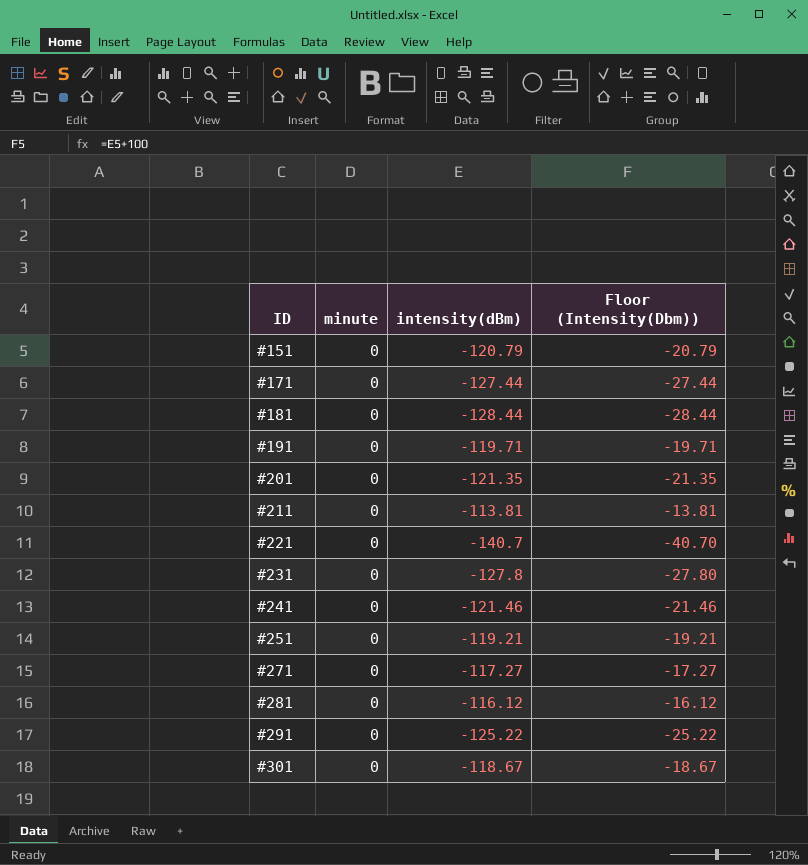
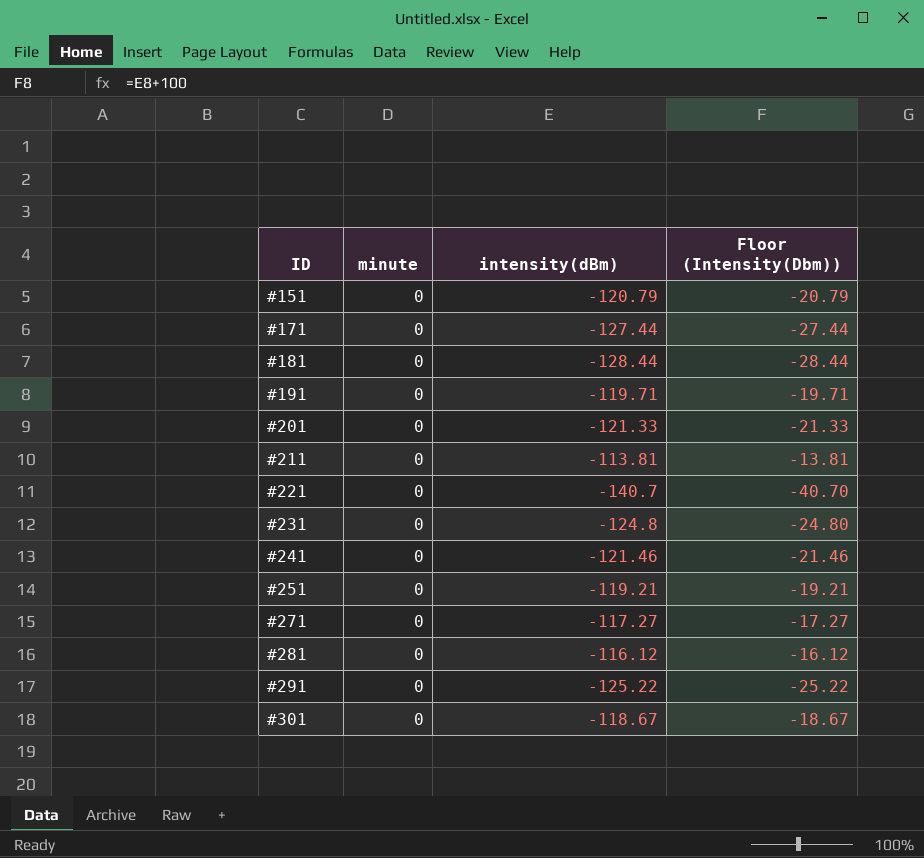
#201 | intensity(dBm): -121.35 -> -121.33
#201 | Floor (Intensity(Dbm)): -21.35 -> -21.33
#231 | intensity(dBm): -127.8 -> -124.8
#231 | Floor (Intensity(Dbm)): -27.80 -> -24.80

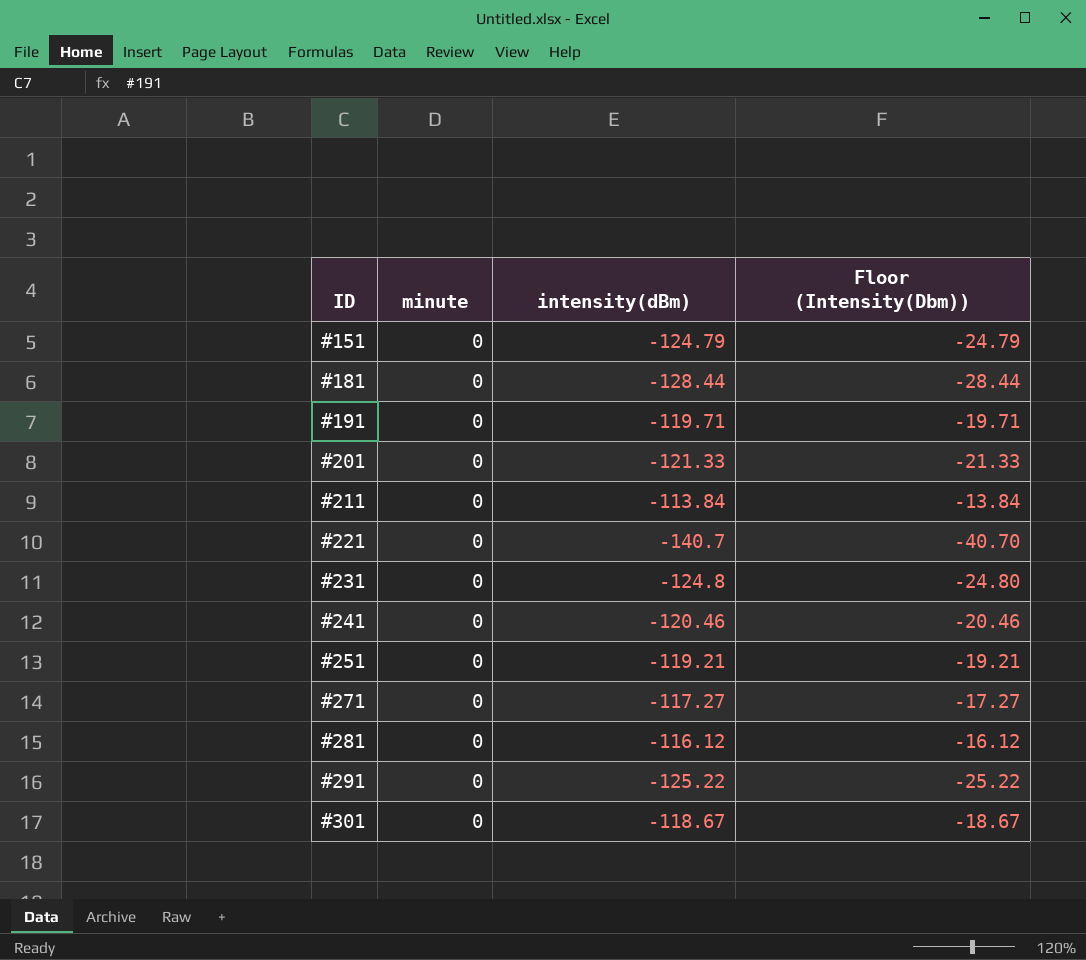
row #171: 0 | -127.44 | -27.44 -> none
#151 | intensity(dBm): -120.79 -> -124.79
#151 | Floor (Intensity(Dbm)): -20.79 -> -24.79
#211 | intensity(dBm): -113.81 -> -113.84
#211 | Floor (Intensity(Dbm)): -13.81 -> -13.84
#241 | intensity(dBm): -121.46 -> -120.46
#241 | Floor (Intensity(Dbm)): -21.46 -> -20.46

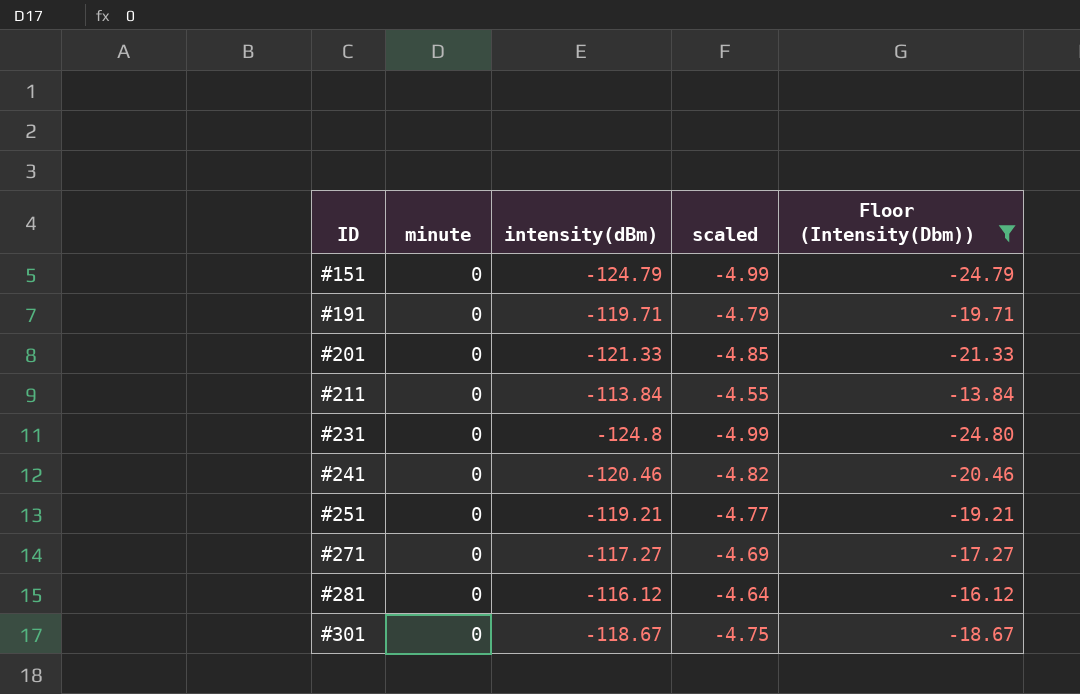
filter: none -> Floor (Intensity(Dbm)) >= -24.80
column scaled | formula: none -> [intensity(dBm)] * 0.04

